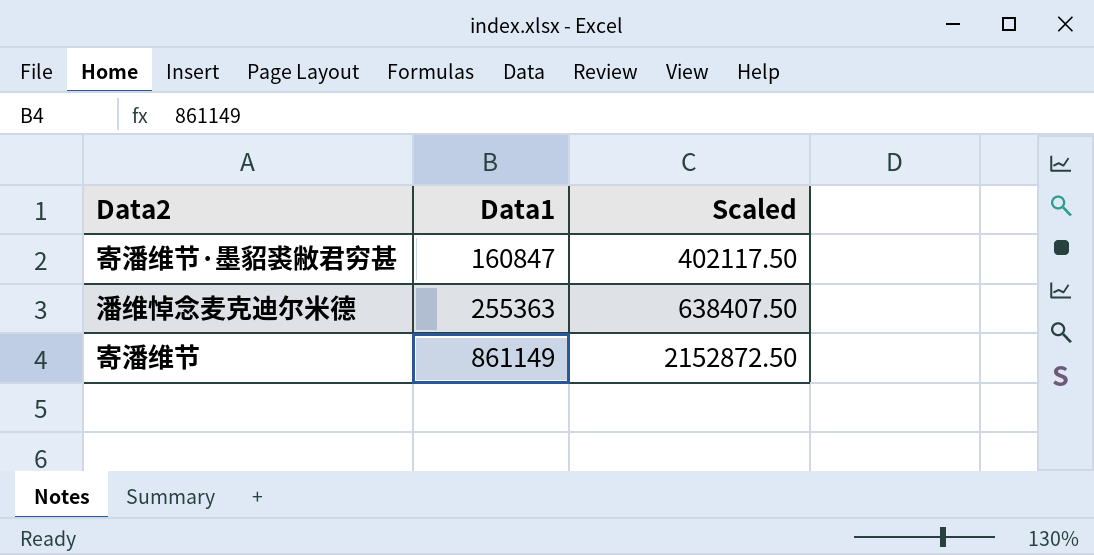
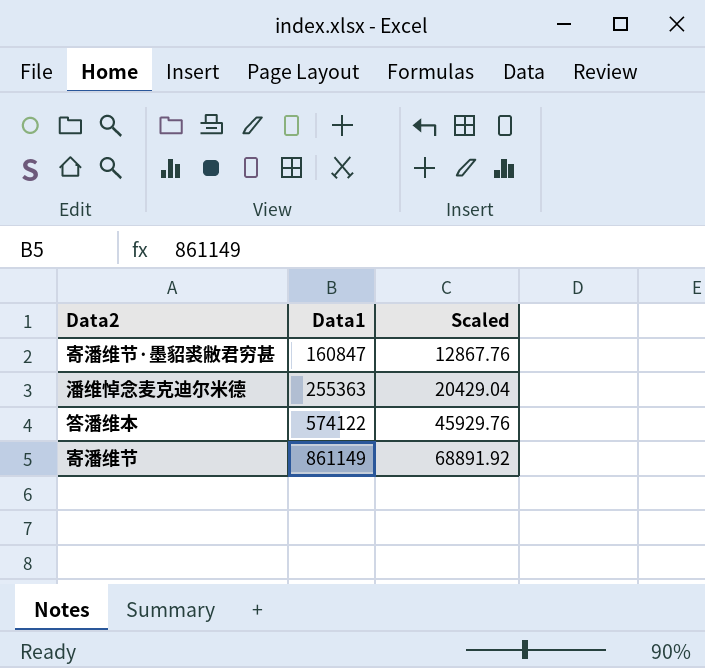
column Scaled | formula: [Data1] * 2.5 -> [Data1] * 0.08
row 答潘维本: none -> 574122 | 45929.76

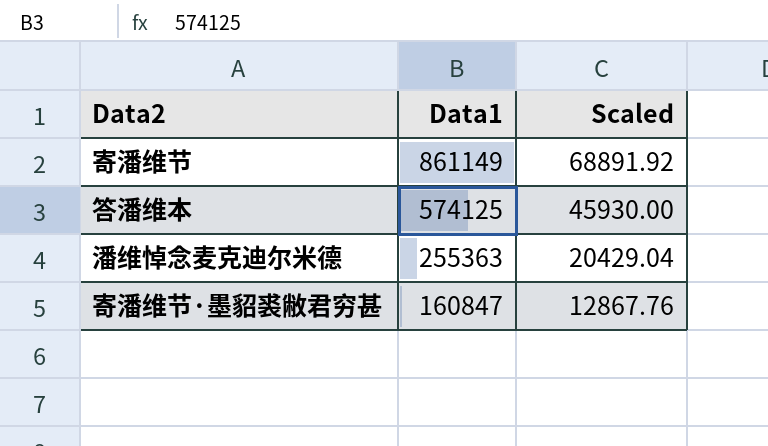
row order: Data1 ascending -> Data1 descending
答潘维本 | Data1: 574122 -> 574125
答潘维本 | Scaled: 45929.76 -> 45930.00

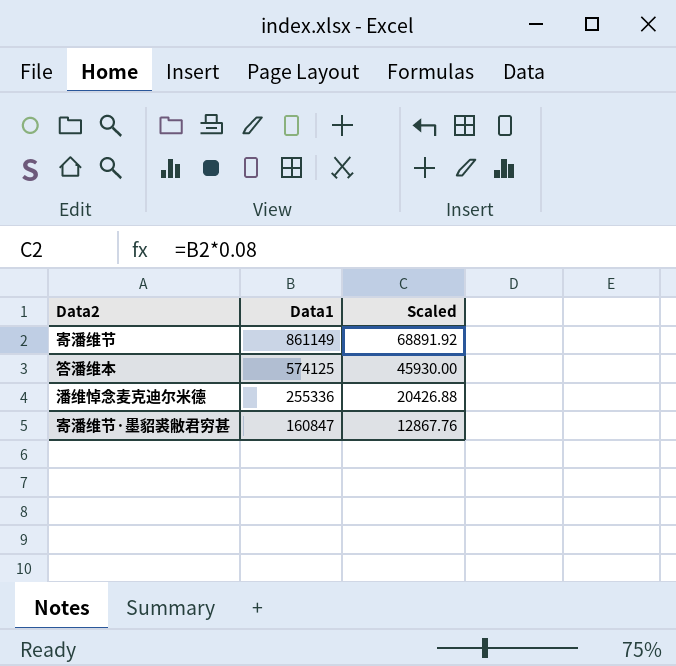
潘维悼念麦克迪尔米德 | Data1: 255363 -> 255336
潘维悼念麦克迪尔米德 | Scaled: 20429.04 -> 20426.88

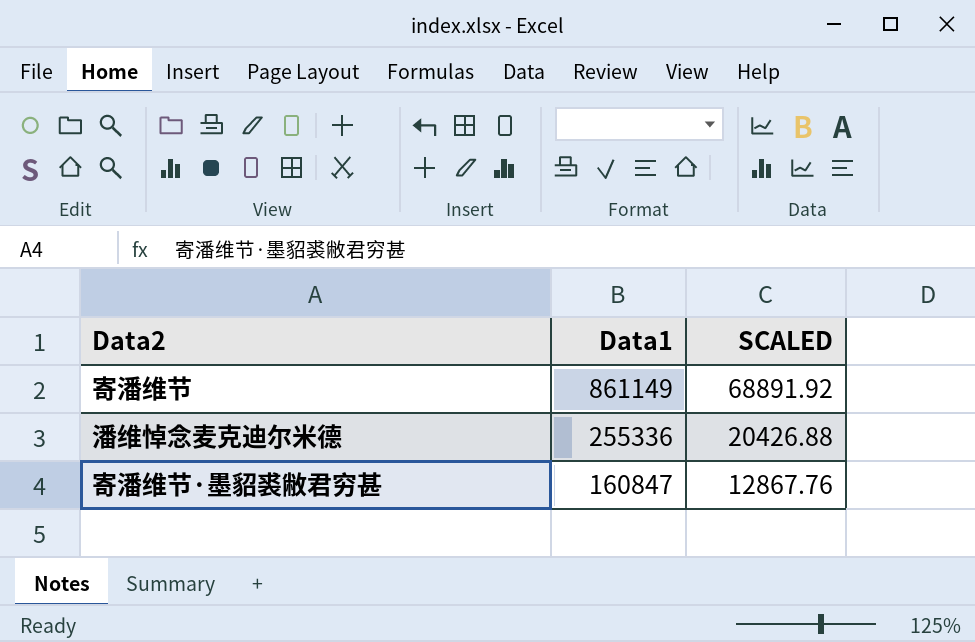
column name: Scaled -> SCALED
row 答潘维本: 574125 | 45930.00 -> none

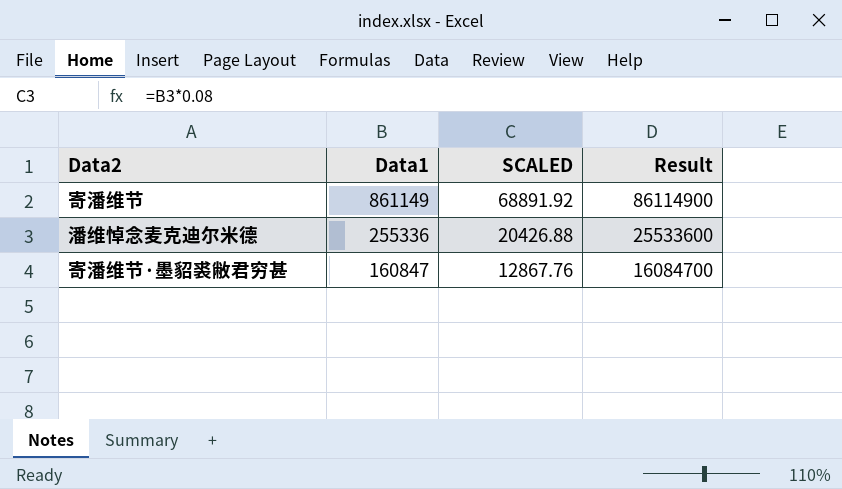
column Result | formula: none -> [Data1] * 100

